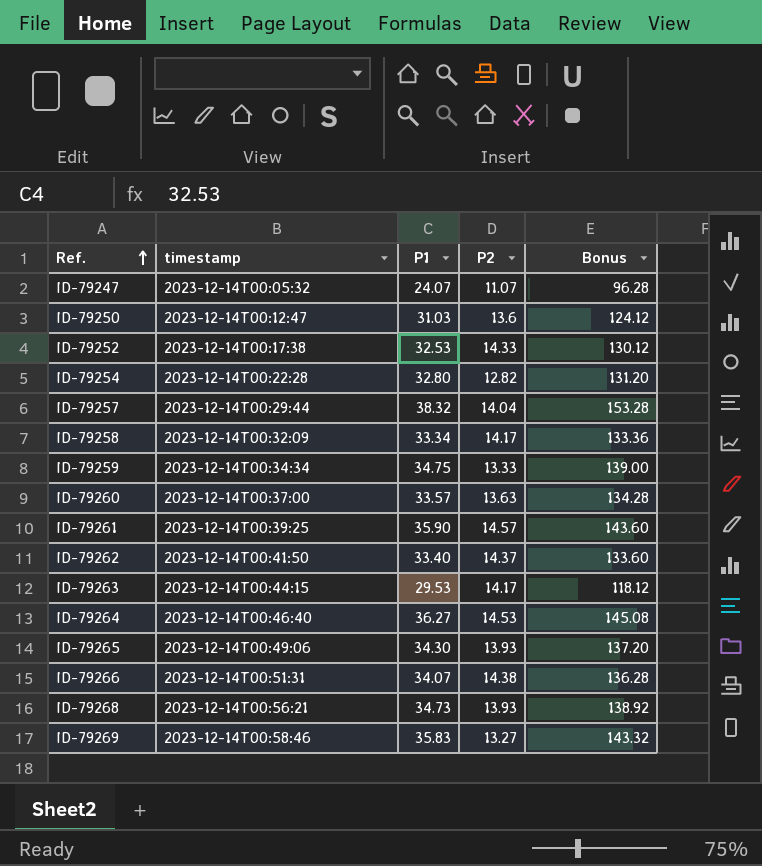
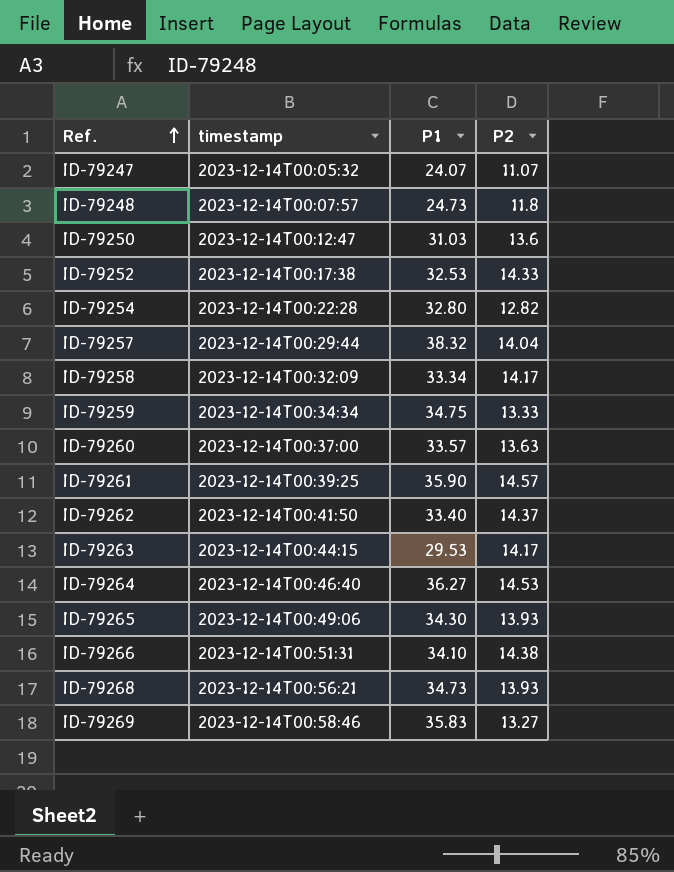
column Bonus | formula: [P1] * 4 -> none
row ID-79248: none -> 2023-12-14T00:07:57 | 24.73 | 11.8
ID-79266 | P1: 34.07 -> 34.10

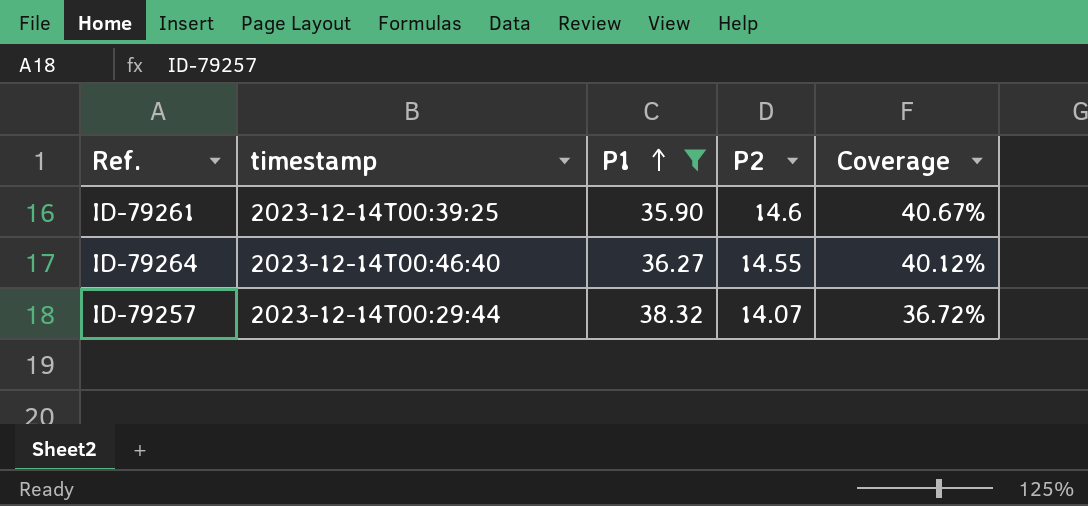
filter: none -> P1 >= 35.90
row order: Ref. ascending -> P1 ascending
column Coverage | formula: none -> [P2] / [P1]
ID-79261 | P2: 14.57 -> 14.6
ID-79264 | P2: 14.53 -> 14.55
ID-79257 | P2: 14.04 -> 14.07

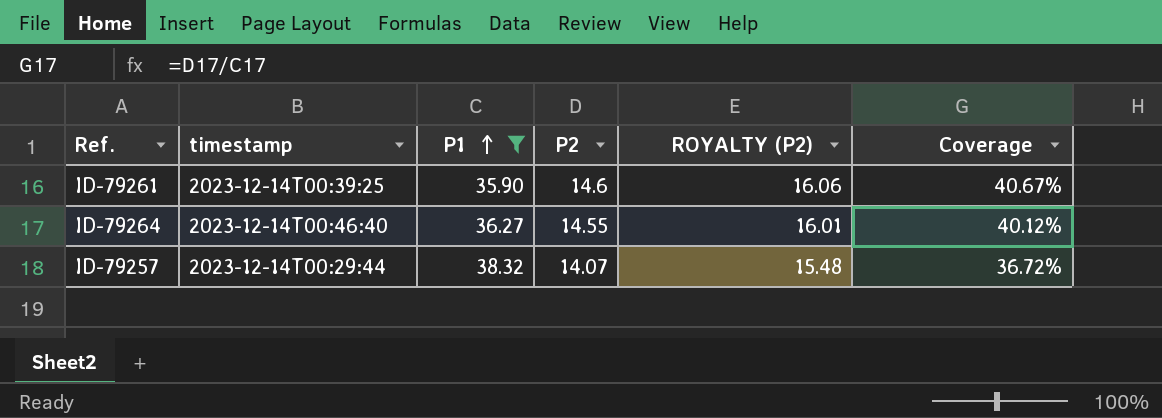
column ROYALTY (P2) | formula: none -> [P2] * 1.1

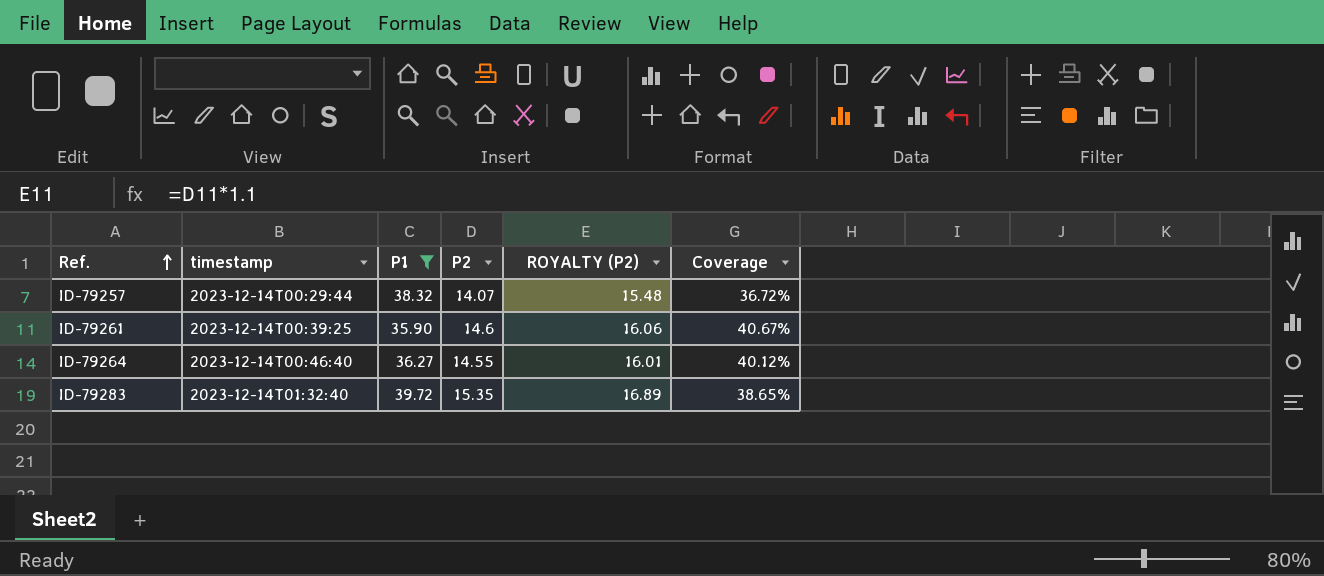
row order: P1 ascending -> Ref. ascending
row ID-79283: none -> 2023-12-14T01:32:40 | 39.72 | 15.35 | 16.89 | 38.65%

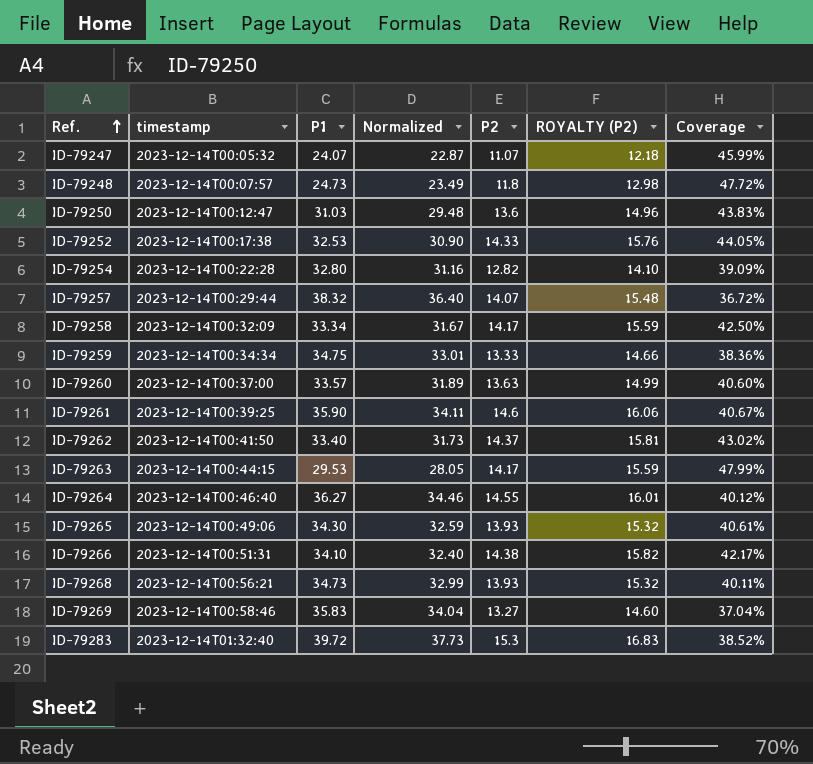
filter: P1 >= 35.90 -> none
column Normalized | formula: none -> [P1] * 0.95
ID-79283 | P2: 15.35 -> 15.3
ID-79283 | ROYALTY (P2): 16.89 -> 16.83
ID-79283 | Coverage: 38.65% -> 38.52%

